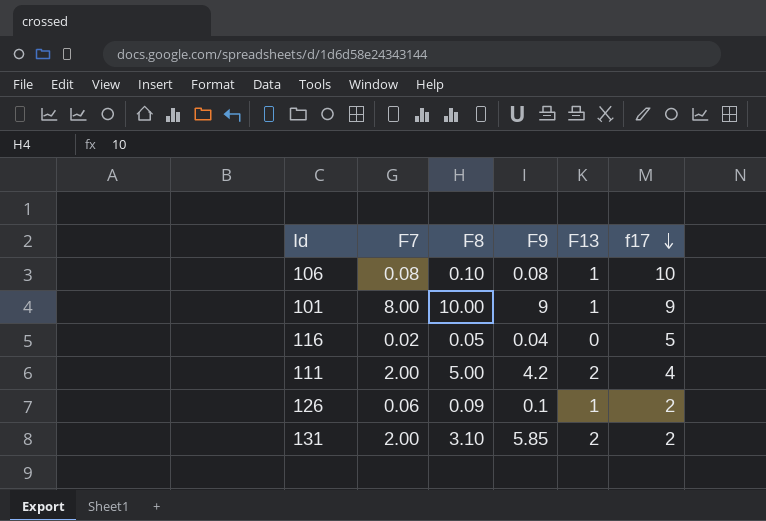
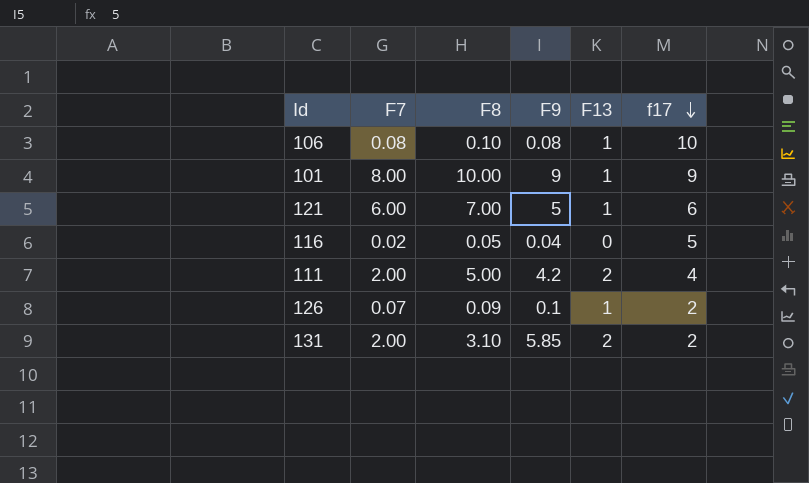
row 121: none -> 6.00 | 7.00 | 5 | 1 | 6
126 | F7: 0.06 -> 0.07

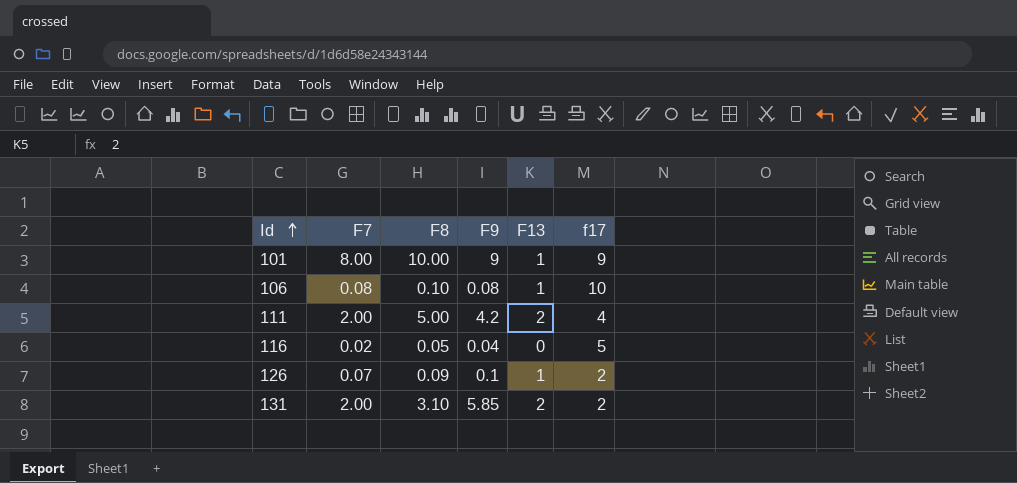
row order: f17 descending -> Id ascending
row 121: 6.00 | 7.00 | 5 | 1 | 6 -> none

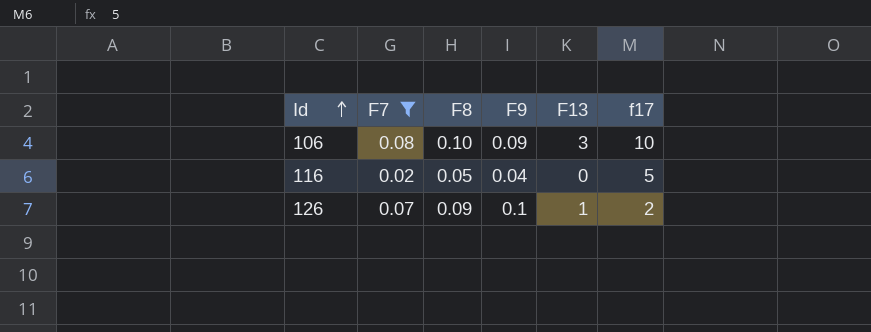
filter: none -> F7 <= 0.08
106 | F9: 0.08 -> 0.09
106 | F13: 1 -> 3

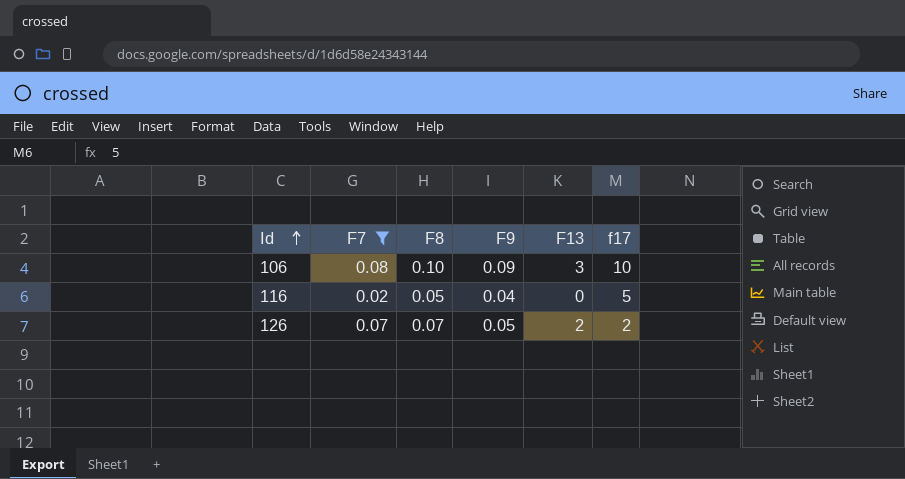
126 | F8: 0.09 -> 0.07
126 | F9: 0.1 -> 0.05
126 | F13: 1 -> 2

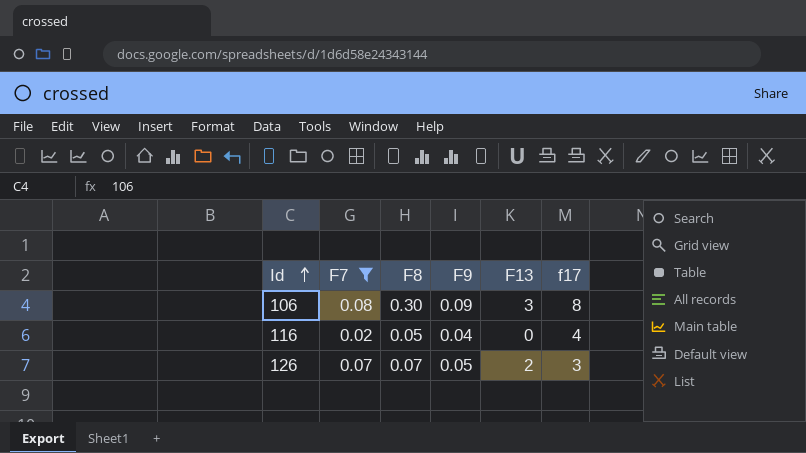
106 | F8: 0.10 -> 0.30
106 | f17: 10 -> 8
116 | f17: 5 -> 4
126 | f17: 2 -> 3

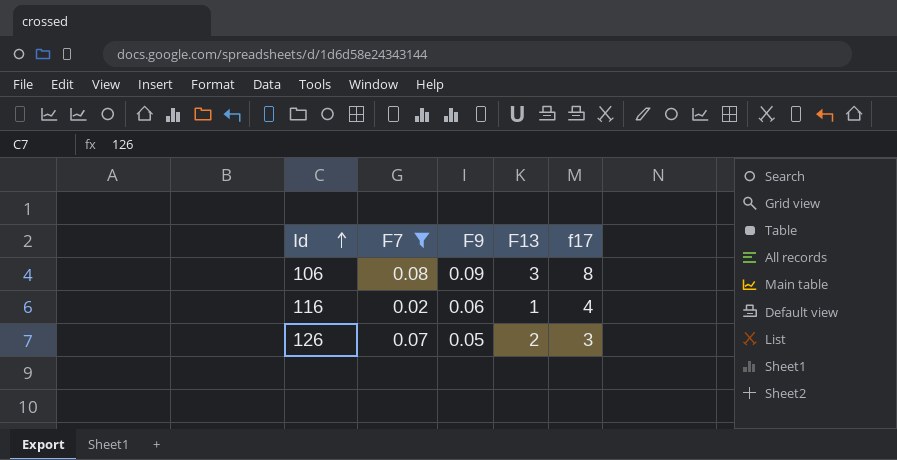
column F8 | position: 3 -> none
116 | F9: 0.04 -> 0.06
116 | F13: 0 -> 1

